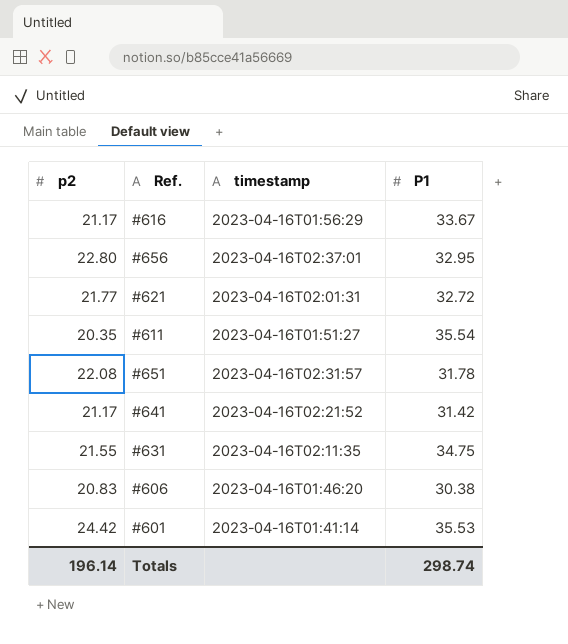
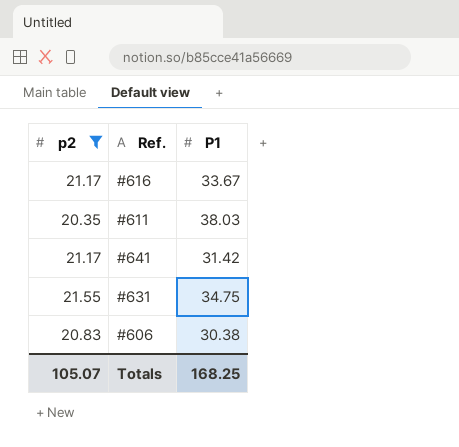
filter: none -> p2 <= 21.55
column timestamp | position: 3 -> none
#611 | P1: 35.54 -> 38.03
Totals | p2: 196.14 -> 105.07
Totals | P1: 298.74 -> 168.25

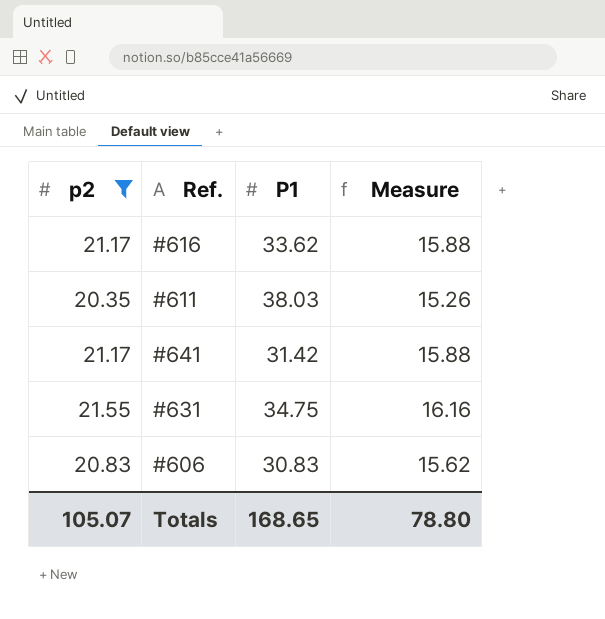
column Measure | formula: none -> [p2] * 0.75
#616 | P1: 33.67 -> 33.62
#606 | P1: 30.38 -> 30.83
Totals | P1: 168.25 -> 168.65

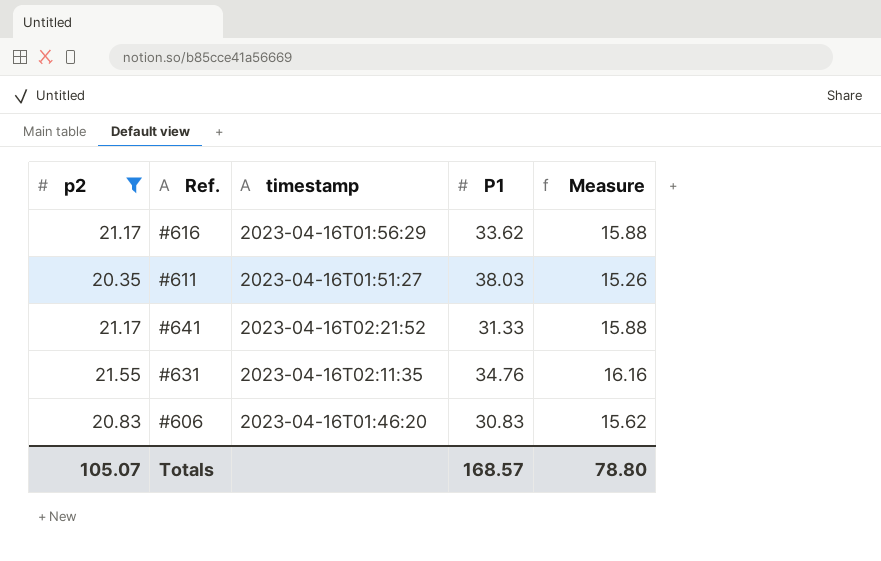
column timestamp | position: none -> 3
#641 | P1: 31.42 -> 31.33
#631 | P1: 34.75 -> 34.76
Totals | P1: 168.65 -> 168.57

